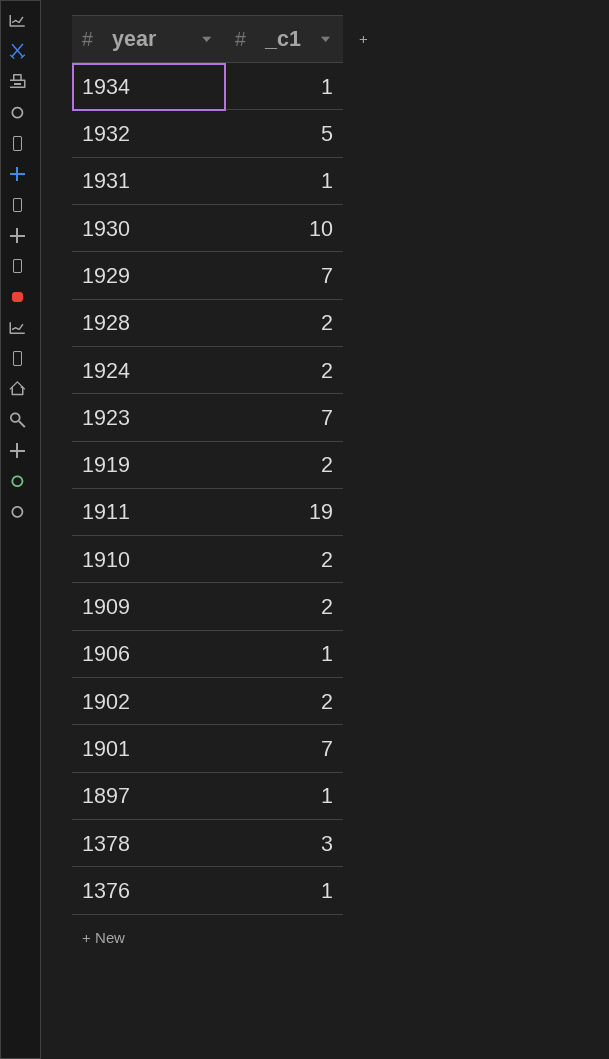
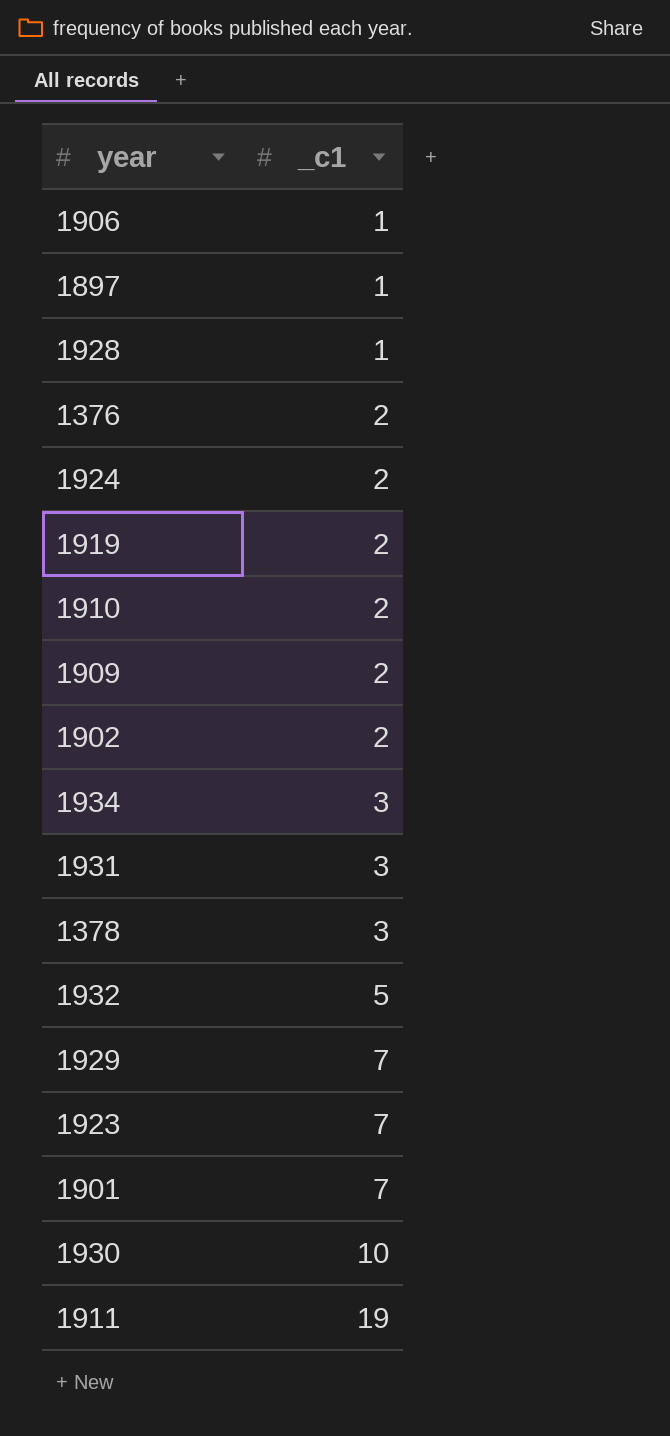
row order: year descending -> _c1 ascending
1928 | _c1: 2 -> 1
1376 | _c1: 1 -> 2
1934 | _c1: 1 -> 3
1931 | _c1: 1 -> 3

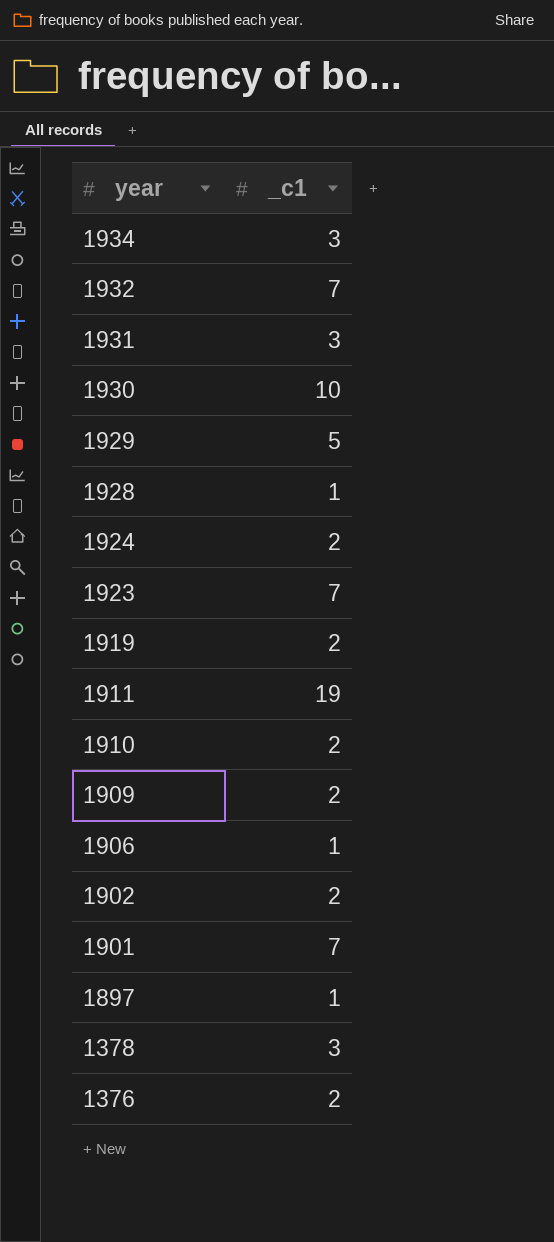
row order: _c1 ascending -> year descending
1932 | _c1: 5 -> 7
1929 | _c1: 7 -> 5

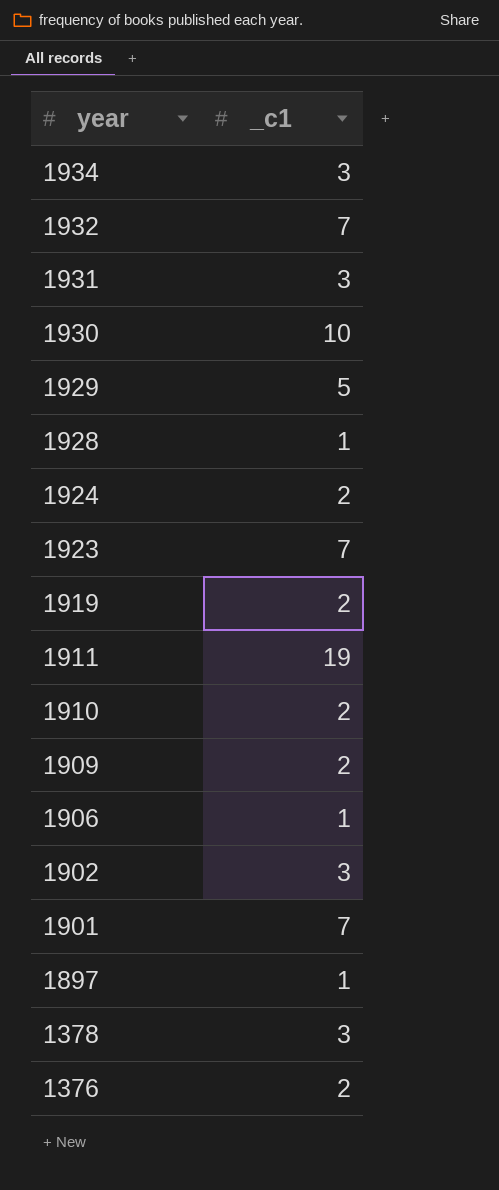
1902 | _c1: 2 -> 3

